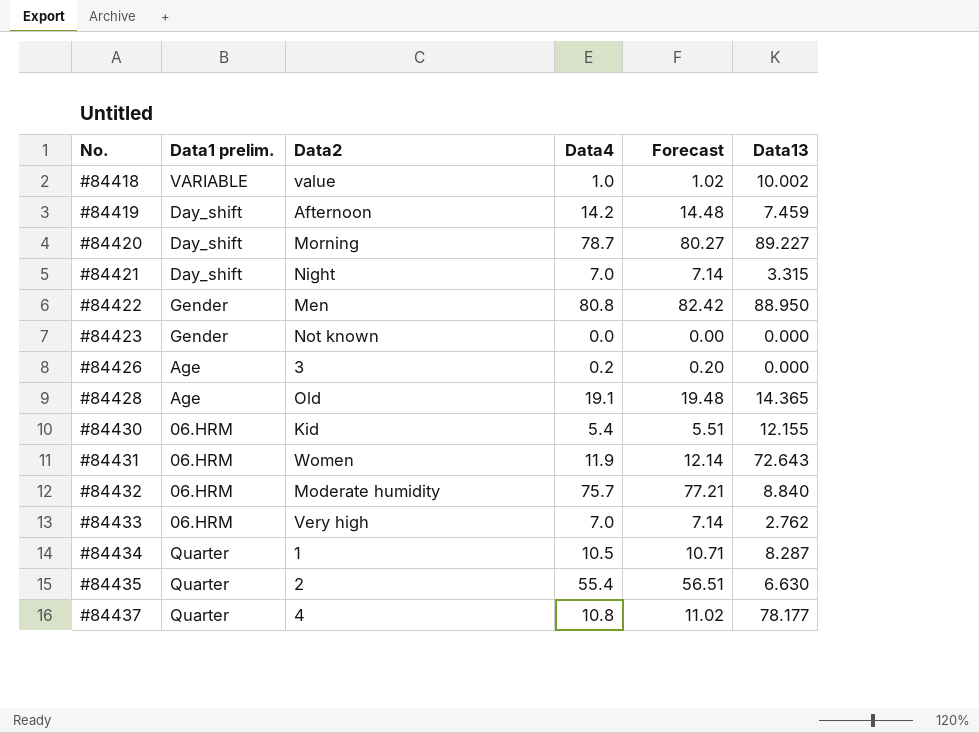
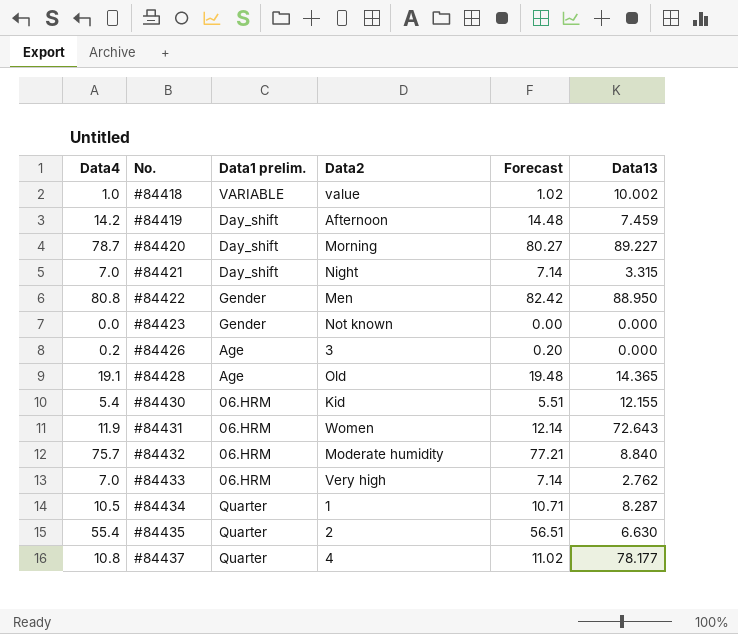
column Data4 | position: 4 -> 1

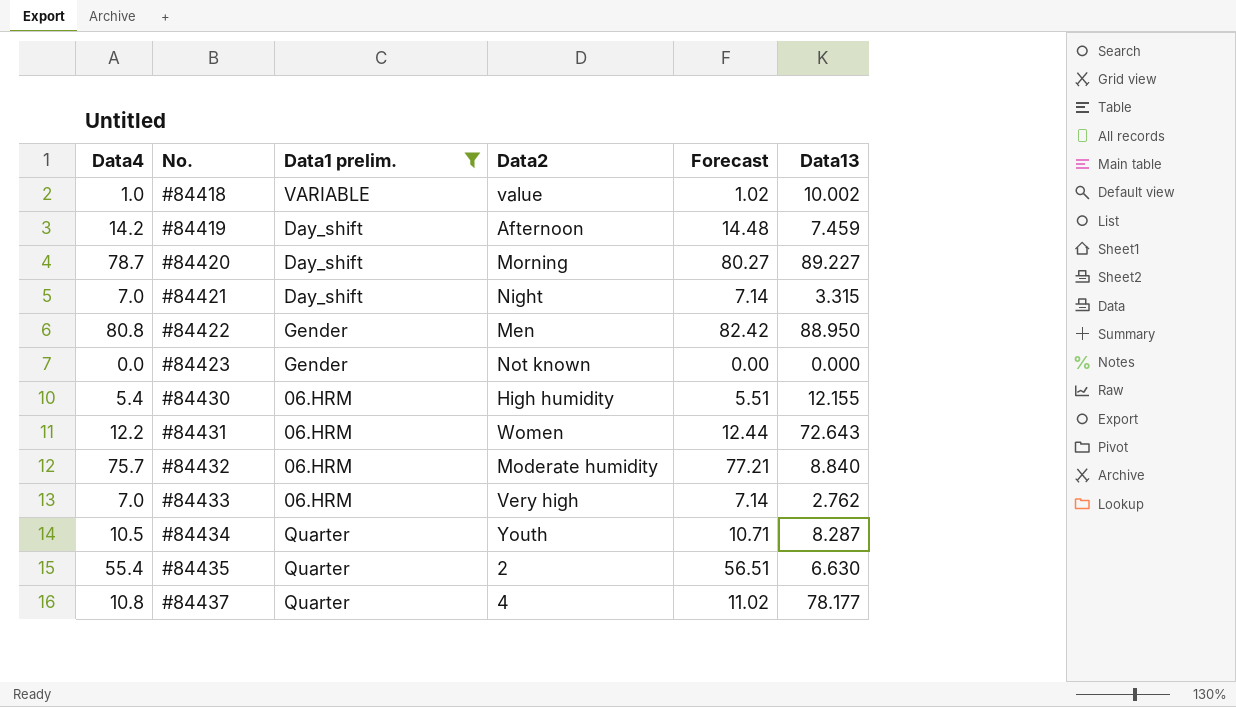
filter: none -> Data1 prelim. != Age
#84430 | Data2: Kid -> High humidity
#84431 | Data4: 11.9 -> 12.2
#84431 | Forecast: 12.14 -> 12.44
#84434 | Data2: 1 -> Youth

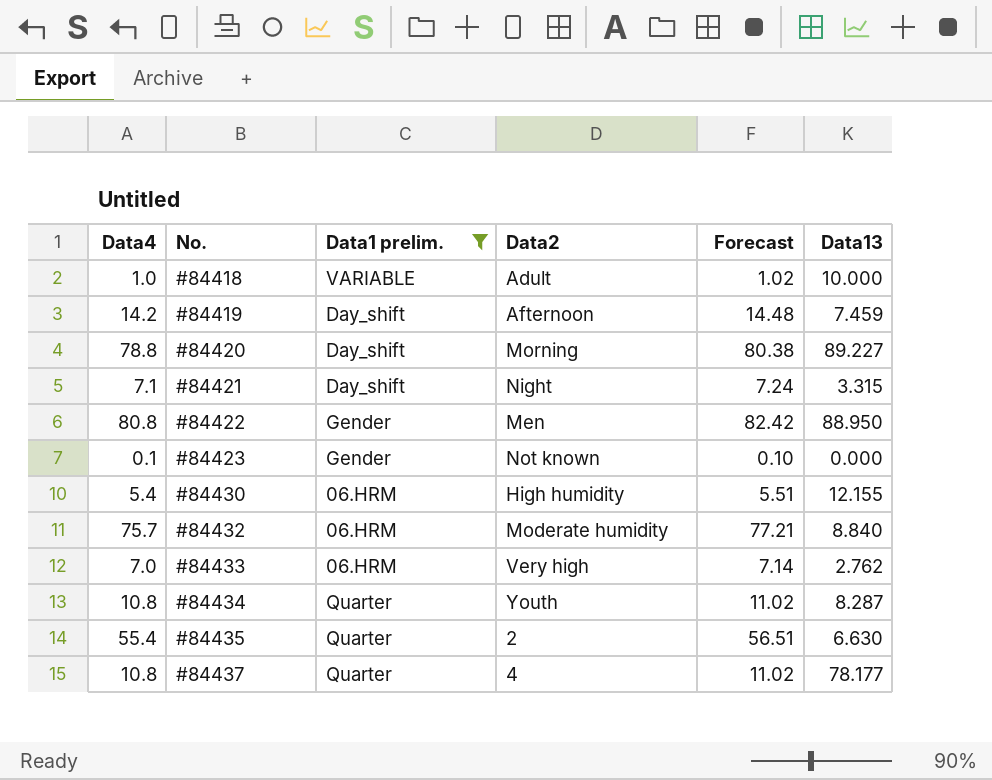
row #84431: 12.2 | 06.HRM | Women | 12.44 | 72.643 -> none
#84418 | Data2: value -> Adult
#84418 | Data13: 10.002 -> 10.000
#84420 | Data4: 78.7 -> 78.8
#84420 | Forecast: 80.27 -> 80.38
#84421 | Data4: 7.0 -> 7.1
#84421 | Forecast: 7.14 -> 7.24
#84423 | Data4: 0.0 -> 0.1
#84423 | Forecast: 0.00 -> 0.10
#84434 | Data4: 10.5 -> 10.8
#84434 | Forecast: 10.71 -> 11.02

